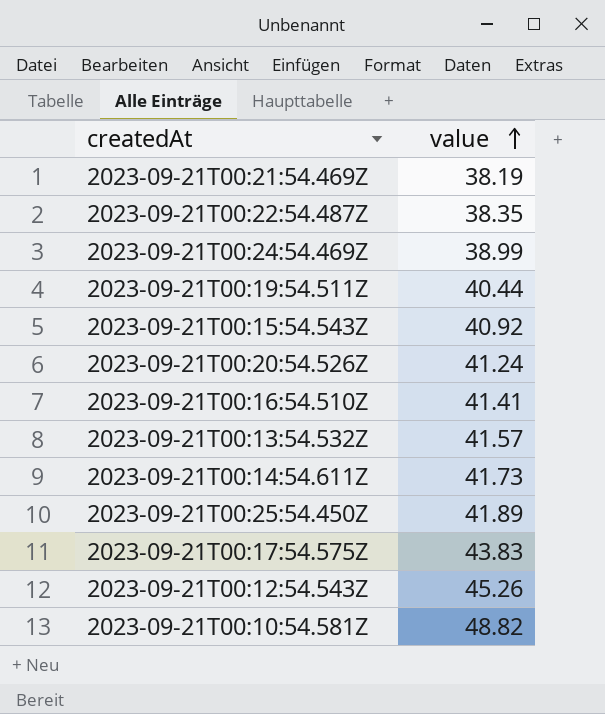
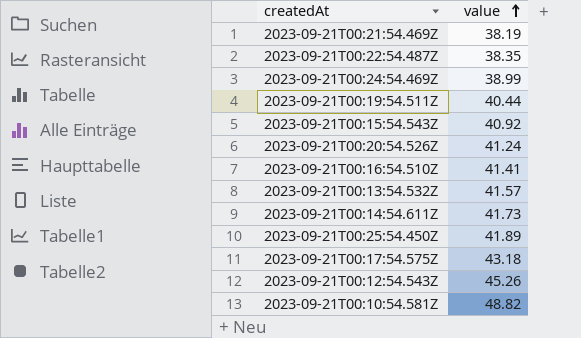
2023-09-21T00:17:54.575Z | value: 43.83 -> 43.18

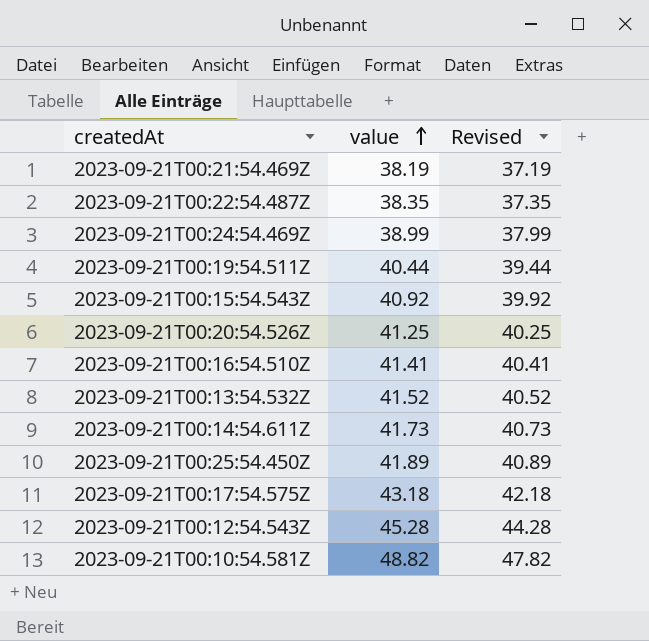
column Revised | formula: none -> [value] - 1
2023-09-21T00:20:54.526Z | value: 41.24 -> 41.25
2023-09-21T00:13:54.532Z | value: 41.57 -> 41.52
2023-09-21T00:12:54.543Z | value: 45.26 -> 45.28

